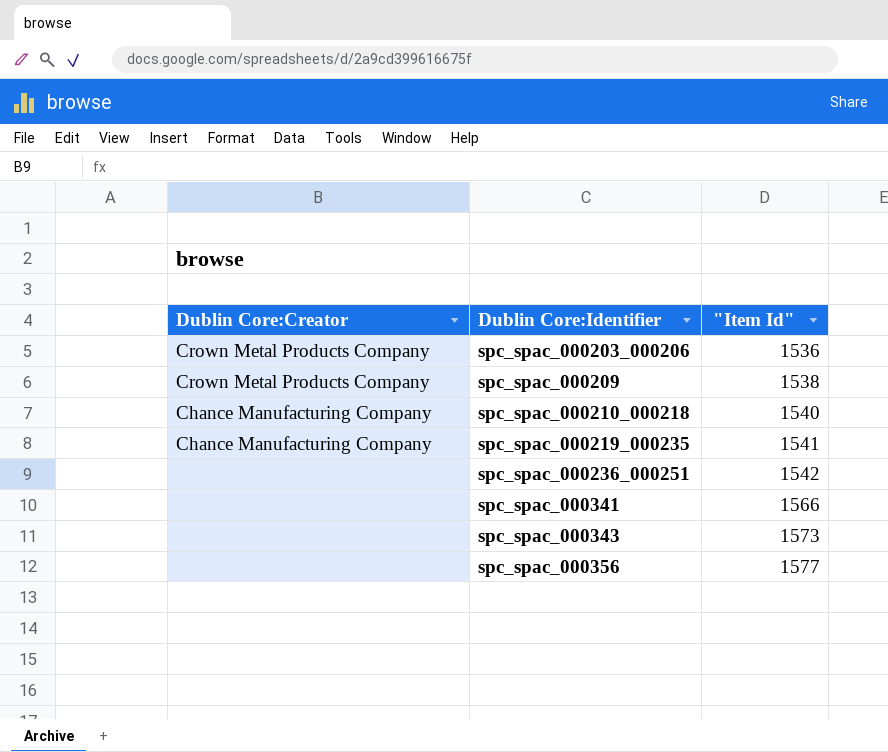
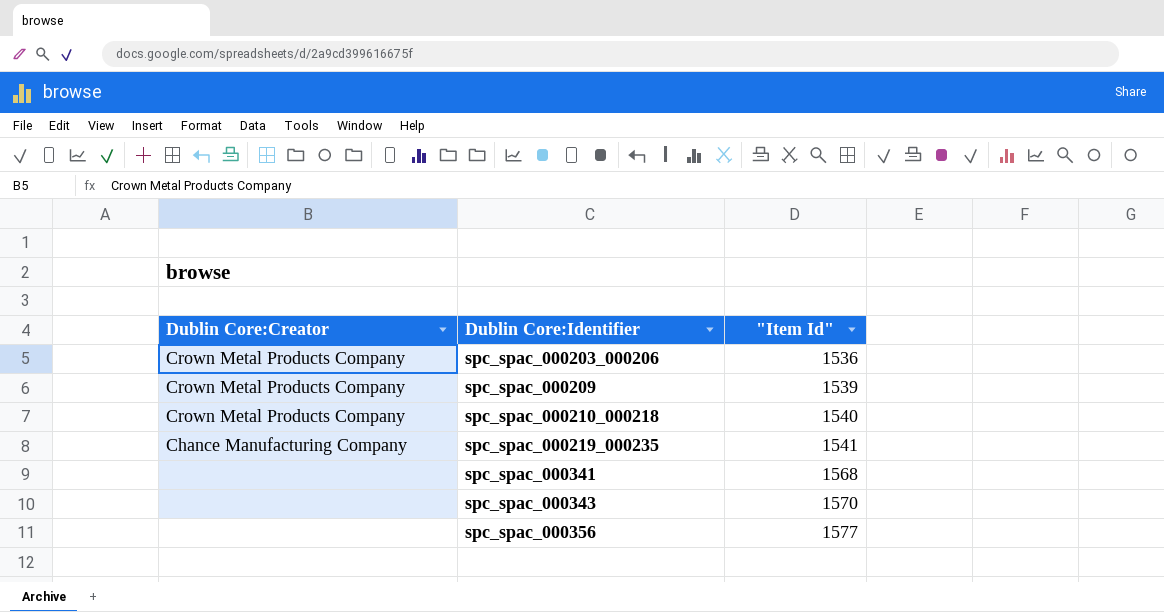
row spc_spac_000236_000251: none | 1542 -> none
spc_spac_000209 | "Item Id": 1538 -> 1539
spc_spac_000210_000218 | Dublin Core:Creator: Chance Manufacturing Company -> Crown Metal Products Company
spc_spac_000341 | "Item Id": 1566 -> 1568
spc_spac_000343 | "Item Id": 1573 -> 1570

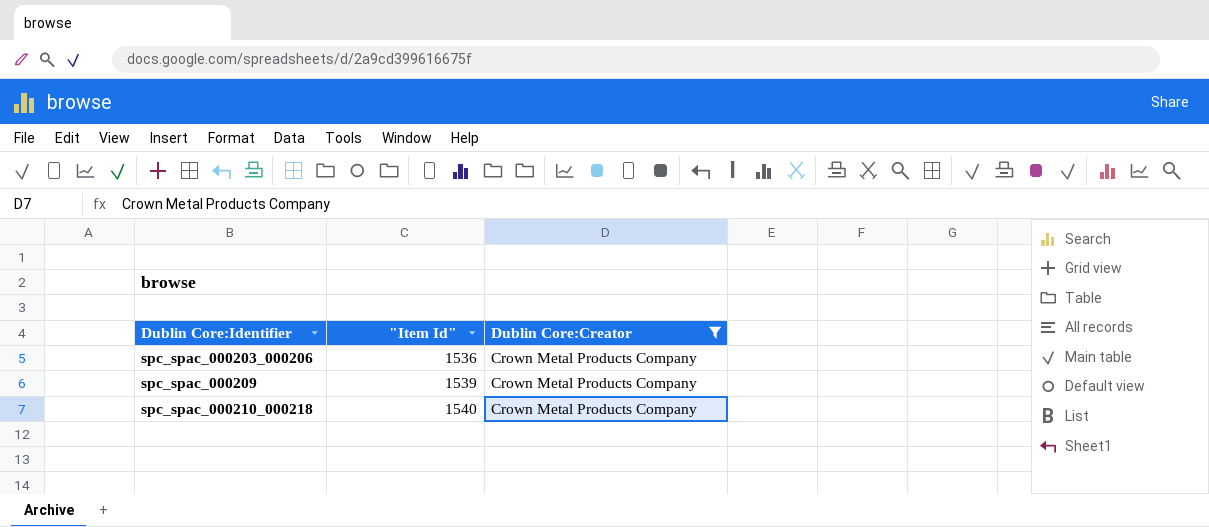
filter: none -> Dublin Core:Creator = Crown Metal Products Company
column Dublin Core:Creator | position: 1 -> 3

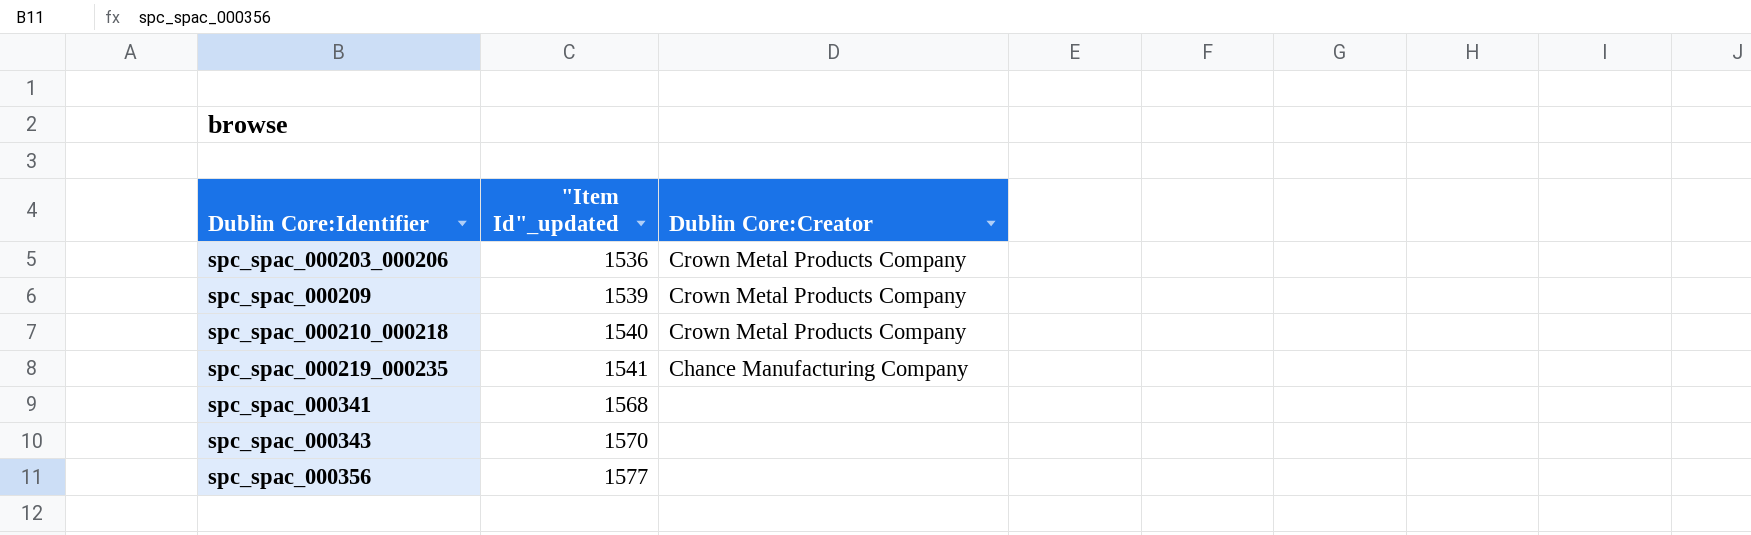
filter: Dublin Core:Creator = Crown Metal Products Company -> none
column name: "Item Id" -> "Item Id"_updated

